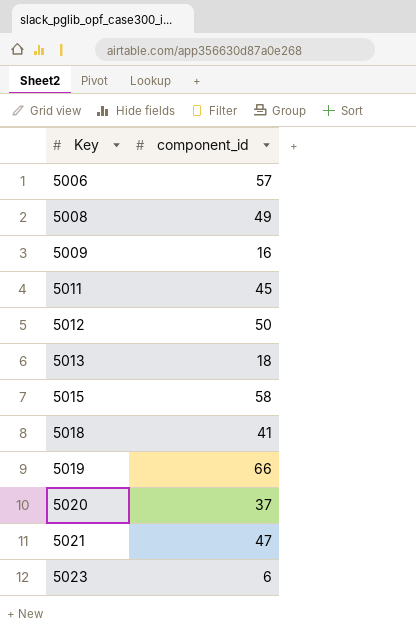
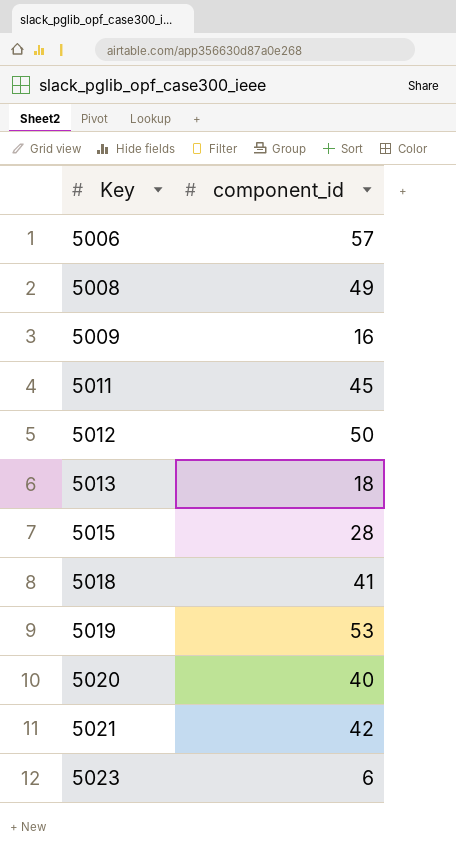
5015 | component_id: 58 -> 28
5019 | component_id: 66 -> 53
5020 | component_id: 37 -> 40
5021 | component_id: 47 -> 42

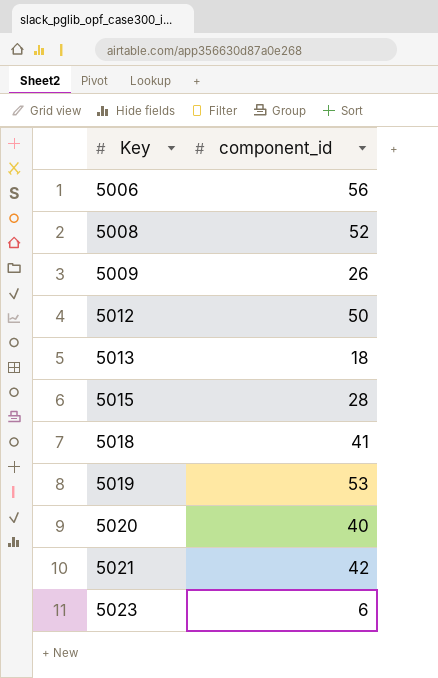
row 5011: 45 -> none
5006 | component_id: 57 -> 56
5008 | component_id: 49 -> 52
5009 | component_id: 16 -> 26

